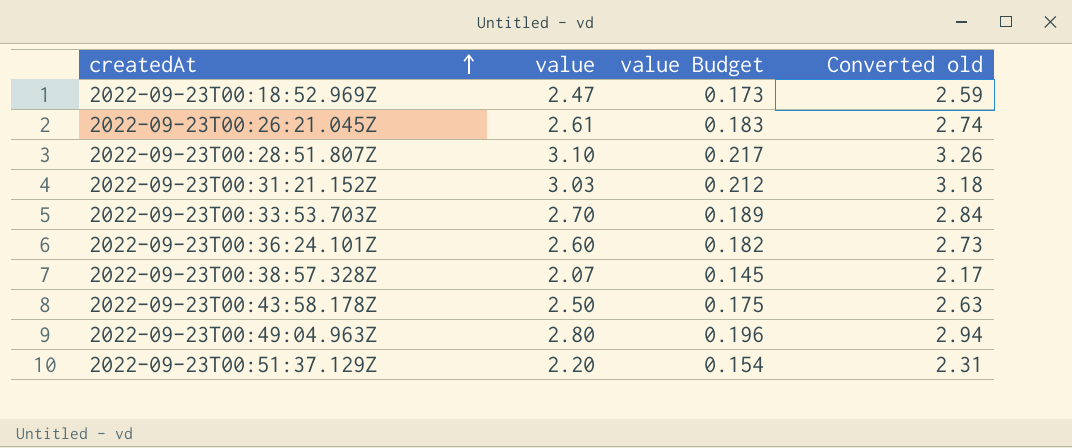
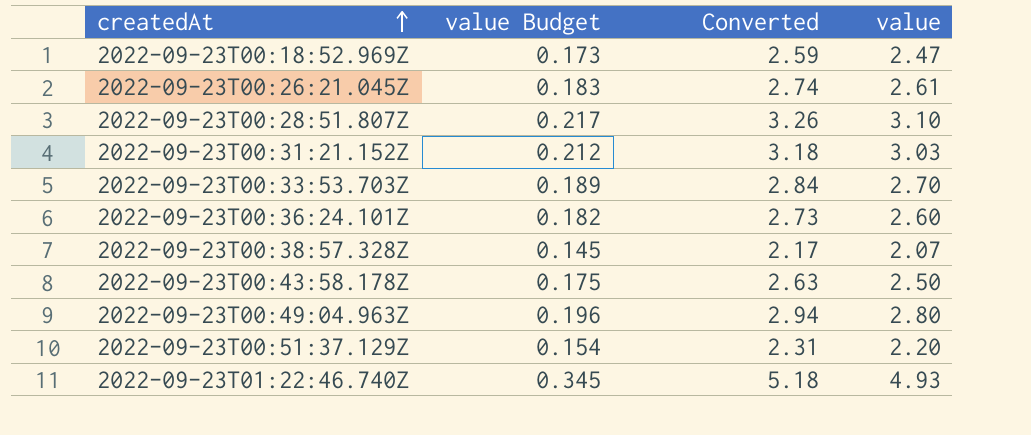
column name: Converted old -> Converted
column value | position: 2 -> 4
row 2022-09-23T01:22:46.740Z: none -> 0.345 | 5.18 | 4.93

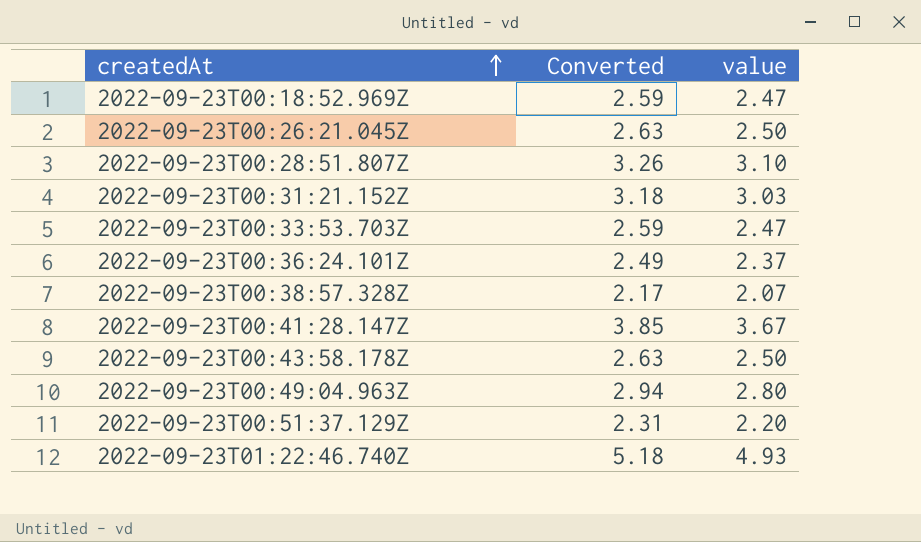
column value Budget | formula: [value] * 0.07 -> none
2022-09-23T00:26:21.045Z | Converted: 2.74 -> 2.63
2022-09-23T00:26:21.045Z | value: 2.61 -> 2.50
2022-09-23T00:33:53.703Z | Converted: 2.84 -> 2.59
2022-09-23T00:33:53.703Z | value: 2.70 -> 2.47
2022-09-23T00:36:24.101Z | Converted: 2.73 -> 2.49
2022-09-23T00:36:24.101Z | value: 2.60 -> 2.37
row 2022-09-23T00:41:28.147Z: none -> 3.85 | 3.67

